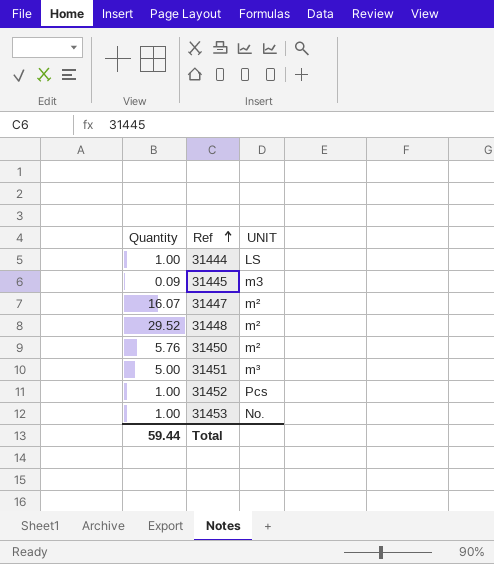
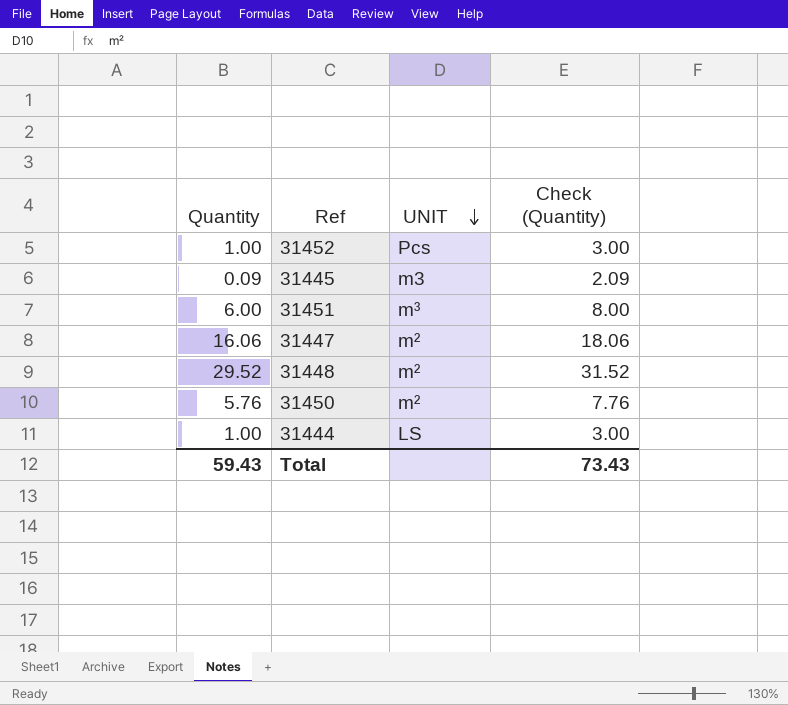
row order: Ref ascending -> UNIT descending
column Check (Quantity) | formula: none -> [Quantity] + 2
row 31453: 1.00 | No. -> none
31451 | Quantity: 5.00 -> 6.00
31447 | Quantity: 16.07 -> 16.06
Total | Quantity: 59.44 -> 59.43

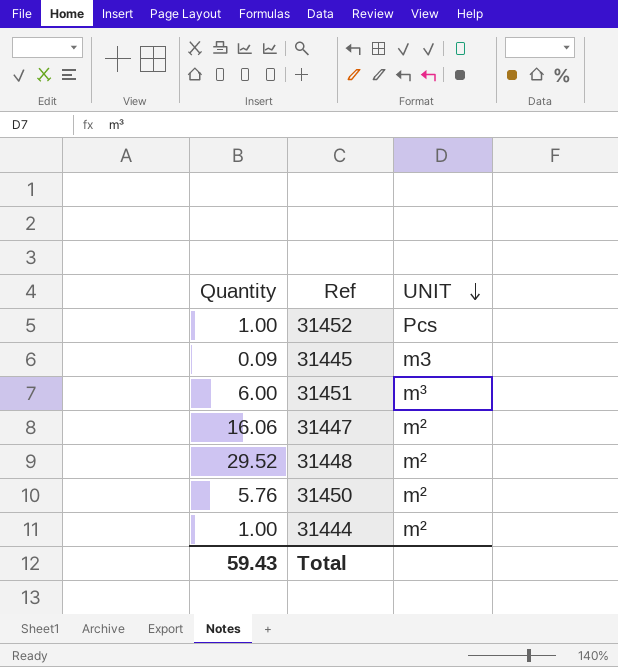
column Check (Quantity) | formula: [Quantity] + 2 -> none
31444 | UNIT: LS -> m²

